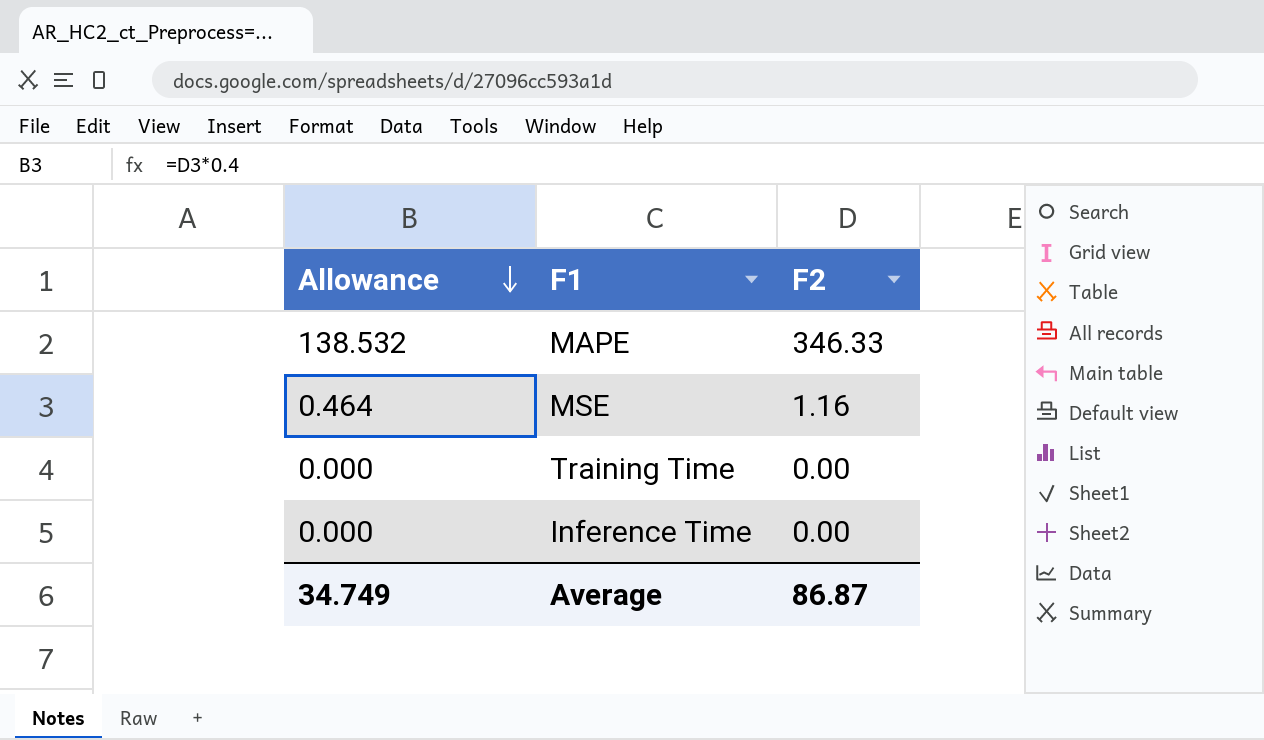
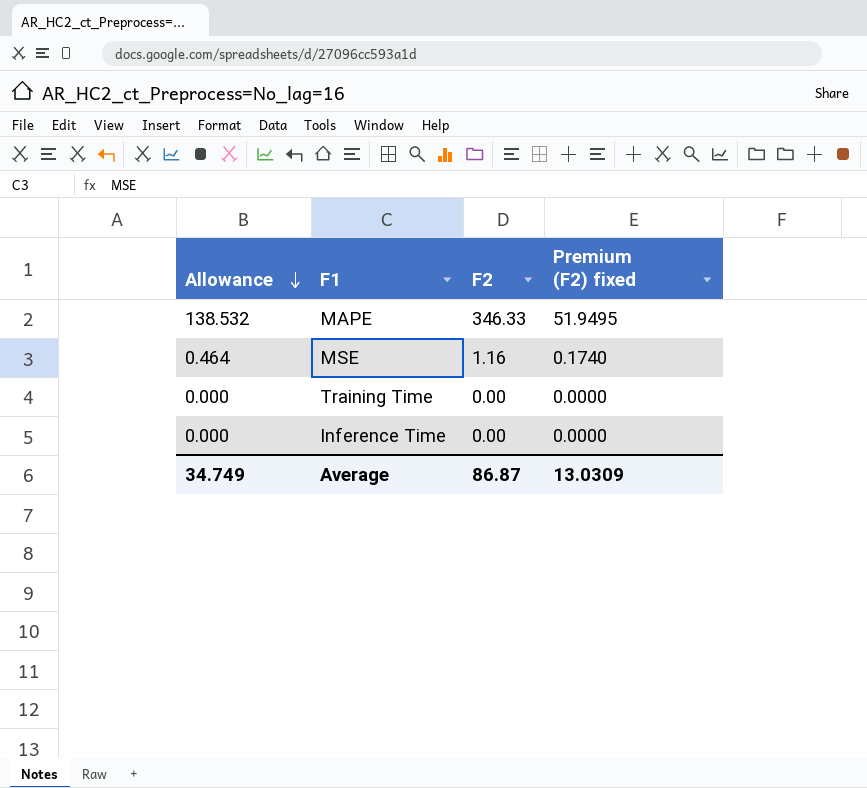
column Premium (F2) fixed | formula: none -> [F2] * 0.15

